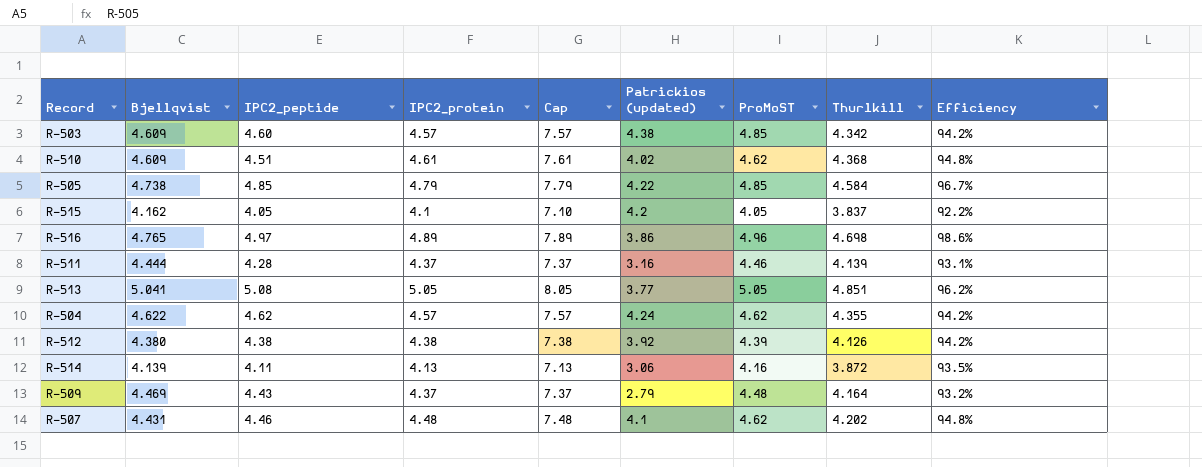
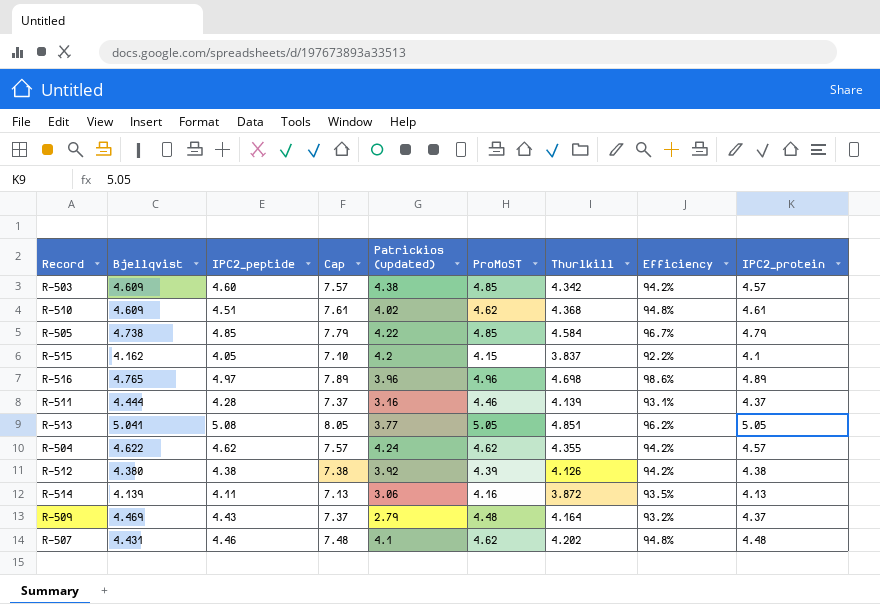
column IPC2_protein | position: 4 -> 9
R-515 | ProMoST: 4.05 -> 4.15
R-516 | Patrickios (updated): 3.86 -> 3.96

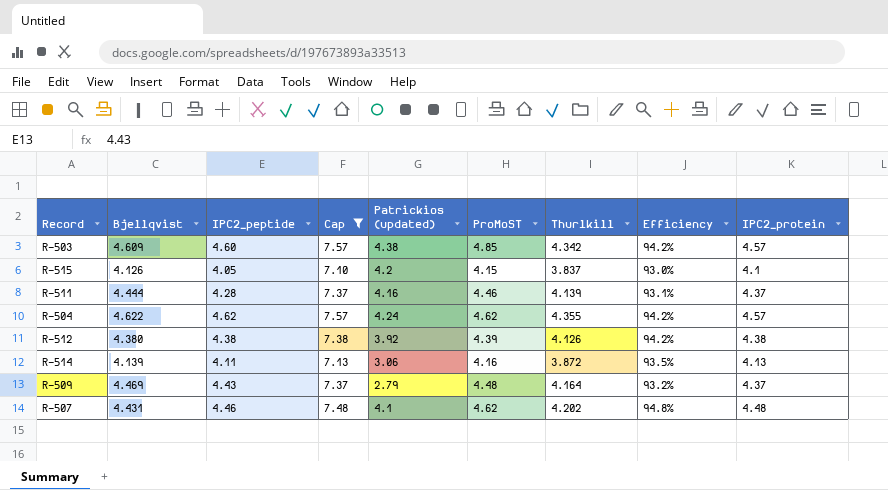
filter: none -> Cap <= 7.57
R-515 | Bjellqvist: 4.162 -> 4.126
R-515 | Efficiency: 92.2% -> 93.0%
R-511 | Patrickios (updated): 3.16 -> 4.16

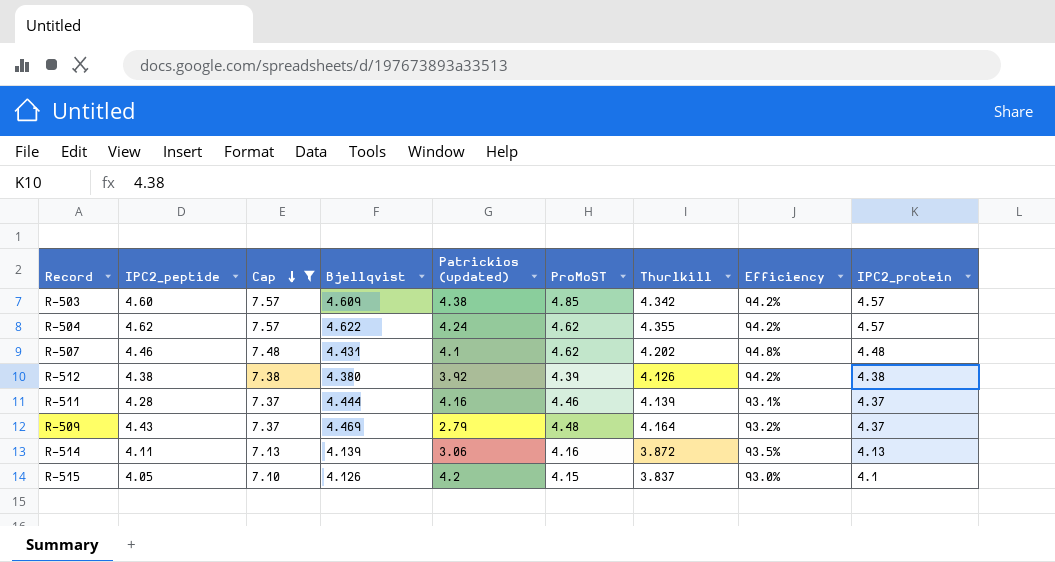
row order: none -> Cap descending
column Bjellqvist | position: 2 -> 4

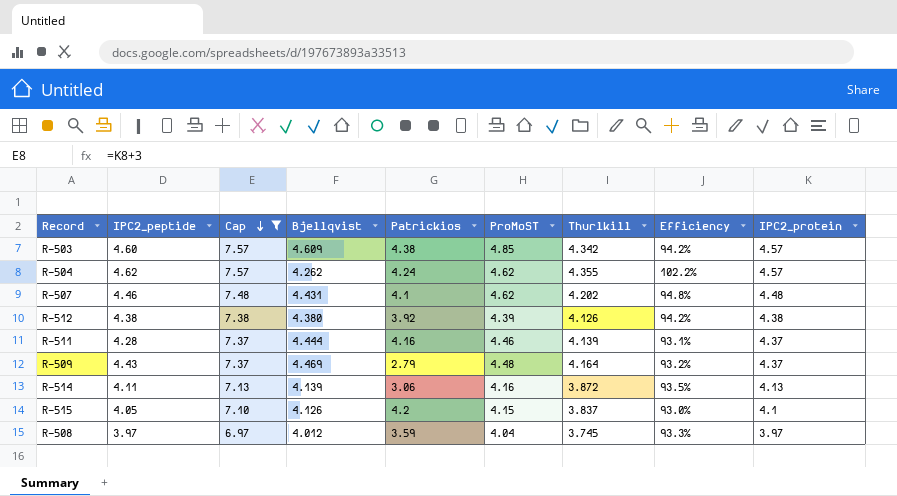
column name: Patrickios (updated) -> Patrickios
R-504 | Bjellqvist: 4.622 -> 4.262
R-504 | Efficiency: 94.2% -> 102.2%
row R-508: none -> 3.97 | 6.97 | 4.012 | 3.59 | 4.04 | 3.745 | 93.3% | 3.97

